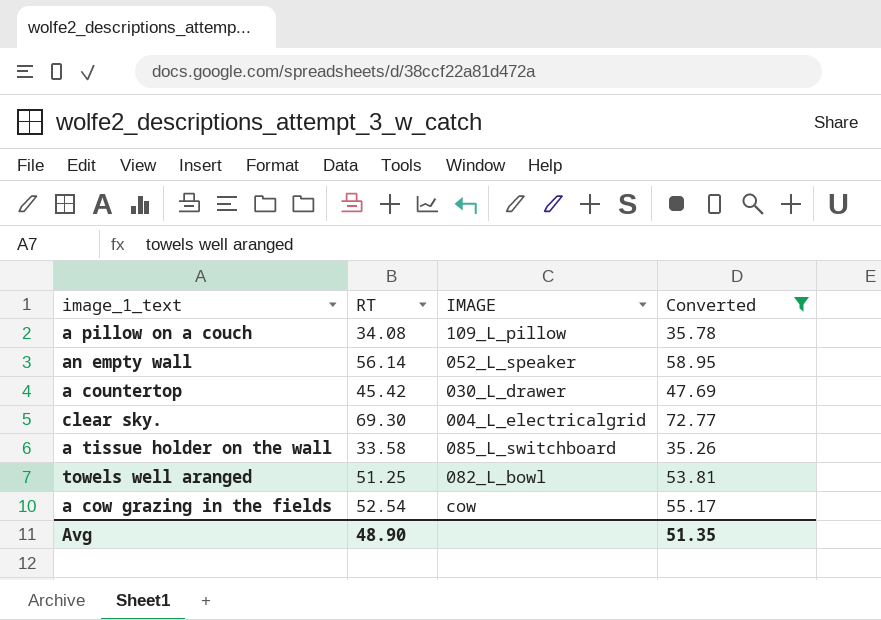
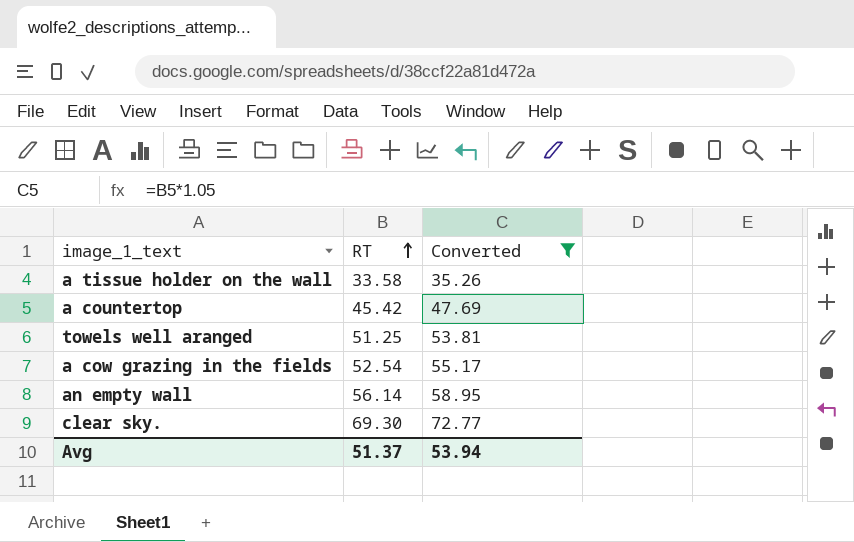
row order: none -> RT ascending
column IMAGE | position: 3 -> none
row a pillow on a couch: 34.08 | 109_L_pillow | 35.78 -> none
Avg | RT: 48.90 -> 51.37
Avg | Converted: 51.35 -> 53.94

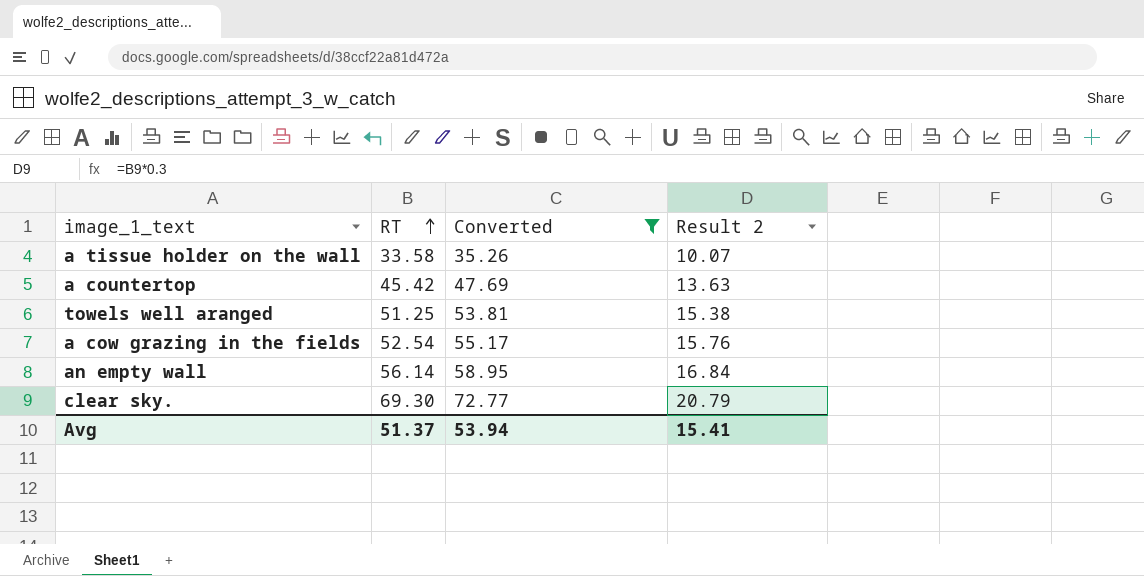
column Result 2 | formula: none -> [RT] * 0.3

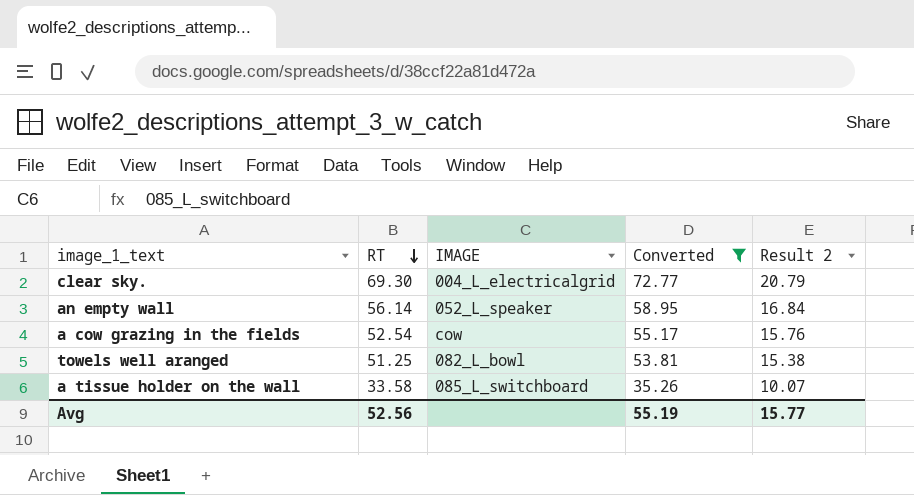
row order: RT ascending -> RT descending
column IMAGE | position: none -> 3
row a countertop: 45.42 | 47.69 | 13.63 -> none
Avg | RT: 51.37 -> 52.56
Avg | Converted: 53.94 -> 55.19
Avg | Result 2: 15.41 -> 15.77

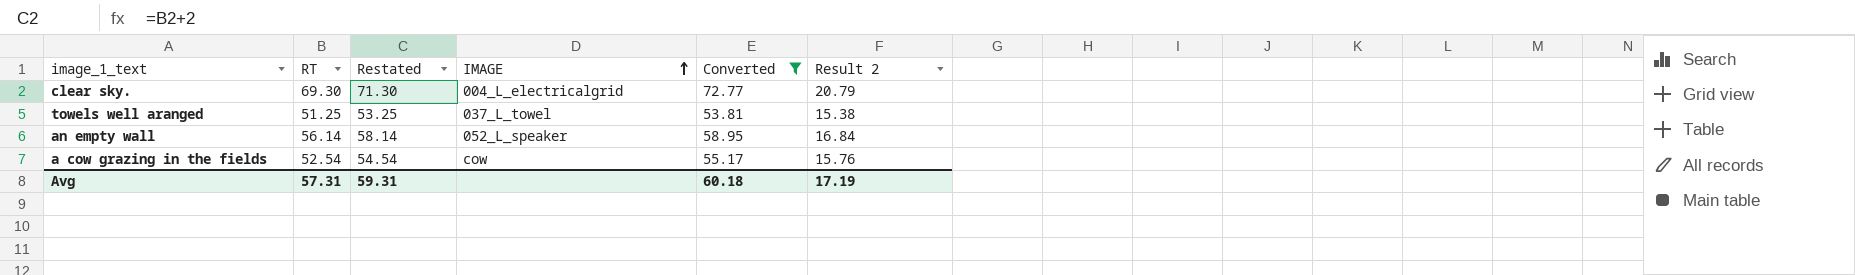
row order: RT descending -> IMAGE ascending
column Restated | formula: none -> [RT] + 2
row a tissue holder on the wall: 33.58 | 085_L_switchboard | 35.26 | 10.07 -> none
towels well aranged | IMAGE: 082_L_bowl -> 037_L_towel
Avg | RT: 52.56 -> 57.31
Avg | Converted: 55.19 -> 60.18
Avg | Result 2: 15.77 -> 17.19

